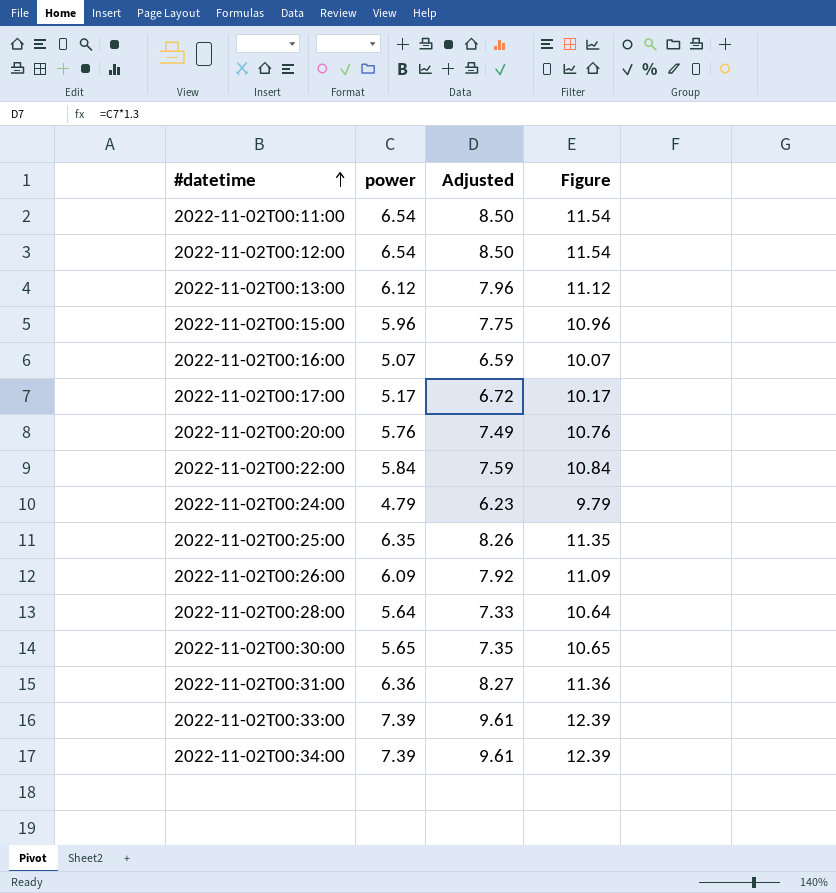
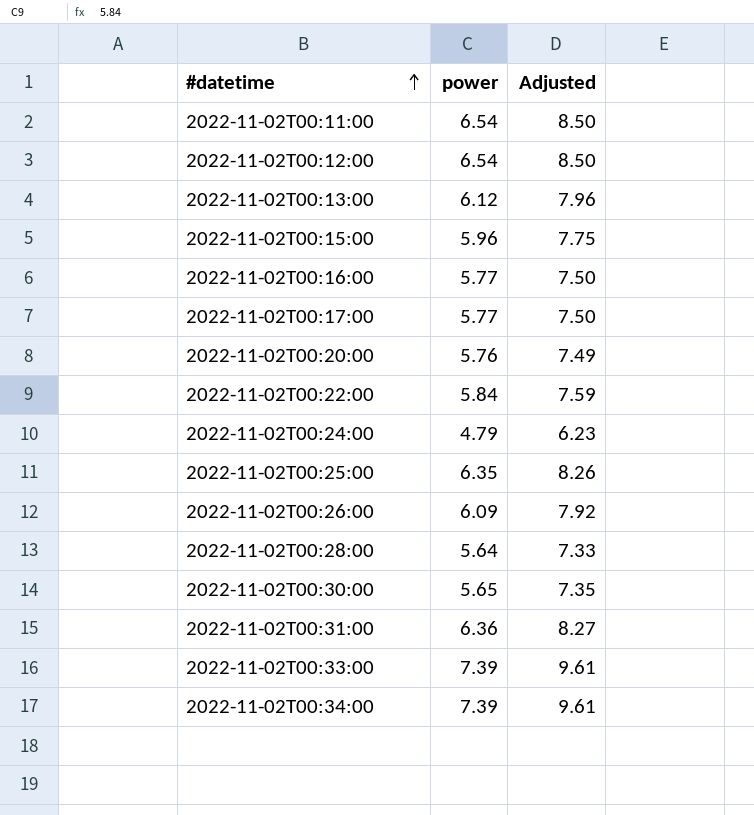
column Figure | formula: [power] + 5 -> none
2022-11-02T00:16:00 | power: 5.07 -> 5.77
2022-11-02T00:16:00 | Adjusted: 6.59 -> 7.50
2022-11-02T00:17:00 | power: 5.17 -> 5.77
2022-11-02T00:17:00 | Adjusted: 6.72 -> 7.50

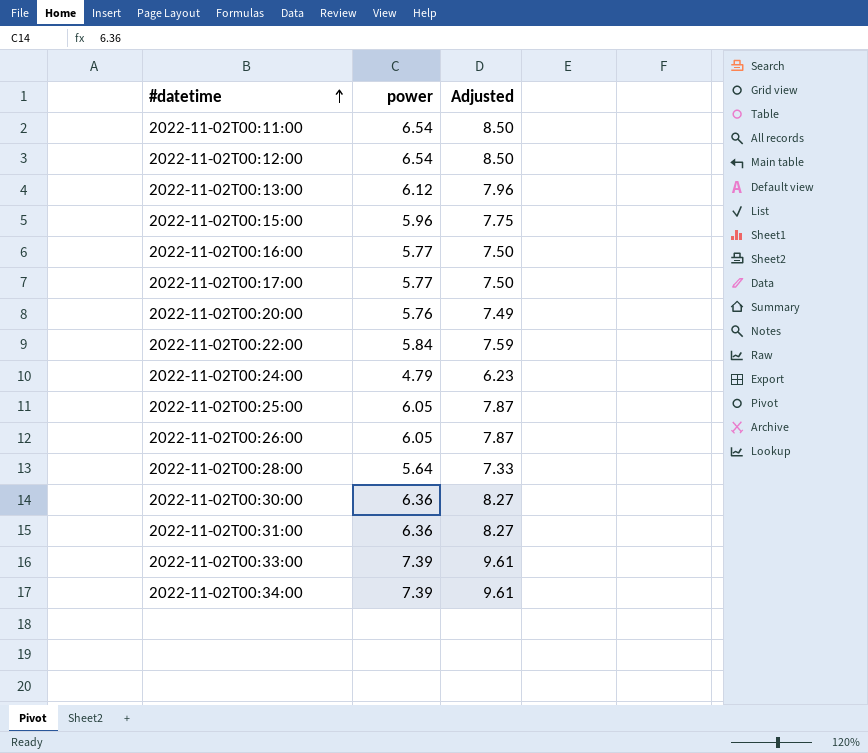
2022-11-02T00:25:00 | power: 6.35 -> 6.05
2022-11-02T00:25:00 | Adjusted: 8.26 -> 7.87
2022-11-02T00:26:00 | power: 6.09 -> 6.05
2022-11-02T00:26:00 | Adjusted: 7.92 -> 7.87
2022-11-02T00:30:00 | power: 5.65 -> 6.36
2022-11-02T00:30:00 | Adjusted: 7.35 -> 8.27

